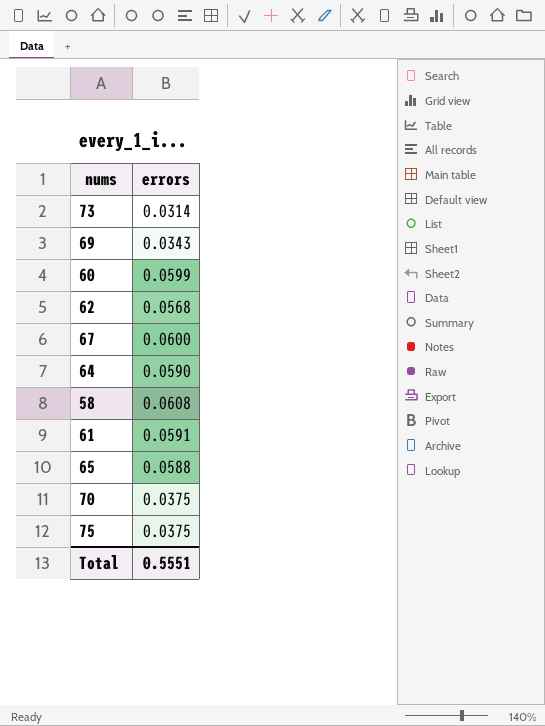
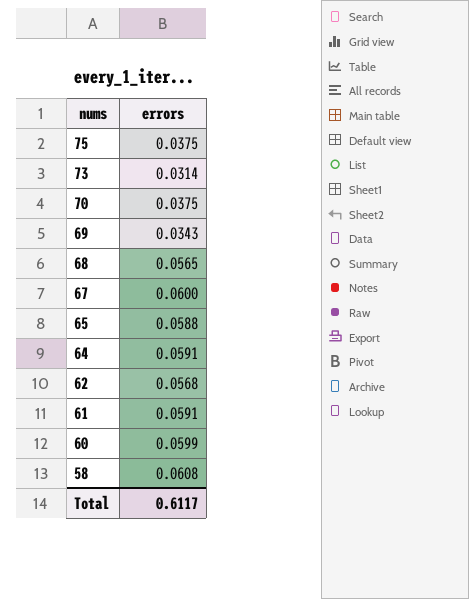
row order: none -> nums descending
row 68: none -> 0.0565
64 | errors: 0.0590 -> 0.0591
Total | errors: 0.5551 -> 0.6117

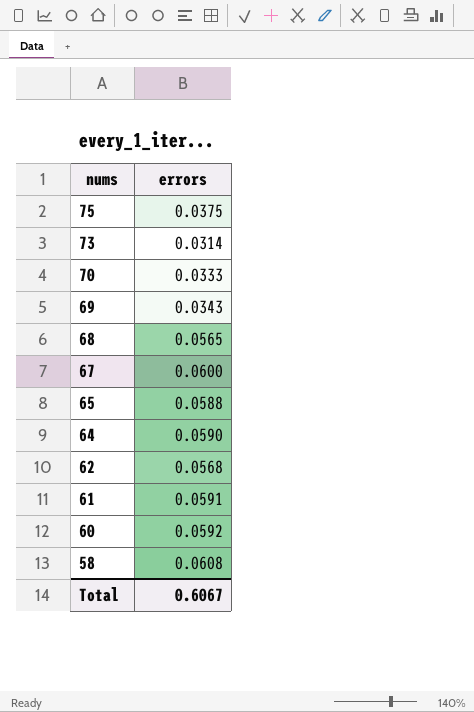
70 | errors: 0.0375 -> 0.0333
64 | errors: 0.0591 -> 0.0590
60 | errors: 0.0599 -> 0.0592
Total | errors: 0.6117 -> 0.6067

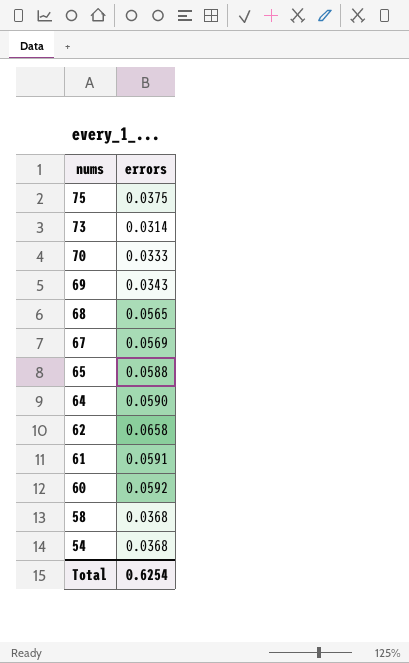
67 | errors: 0.0600 -> 0.0569
62 | errors: 0.0568 -> 0.0658
58 | errors: 0.0608 -> 0.0368
row 54: none -> 0.0368
Total | errors: 0.6067 -> 0.6254

